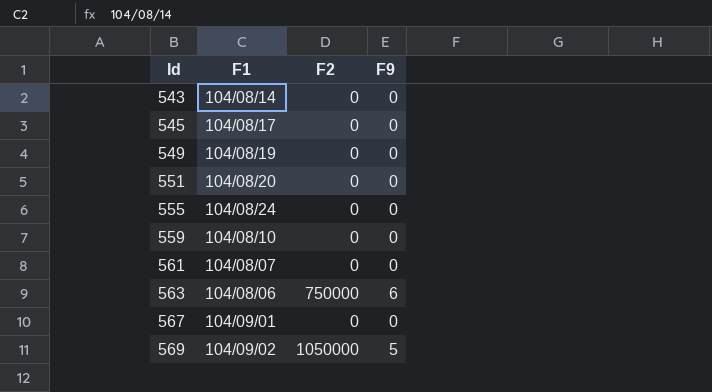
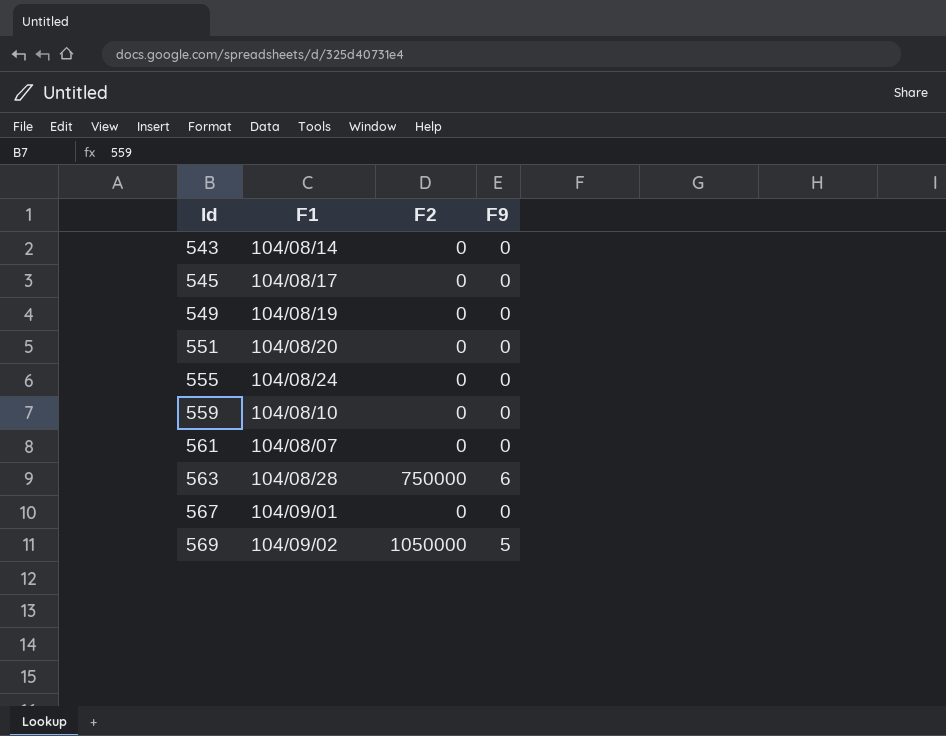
563 | F1: 104/08/06 -> 104/08/28

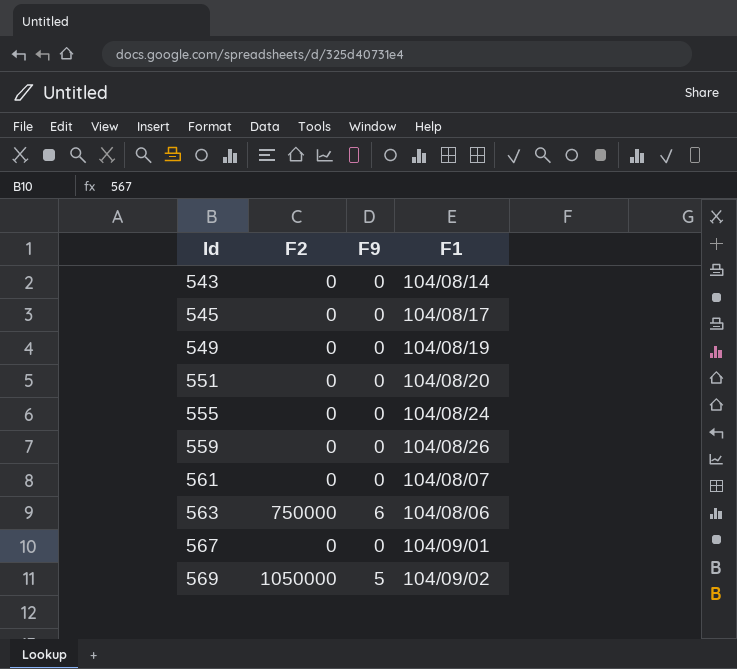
column F1 | position: 2 -> 4
559 | F1: 104/08/10 -> 104/08/26
563 | F1: 104/08/28 -> 104/08/06

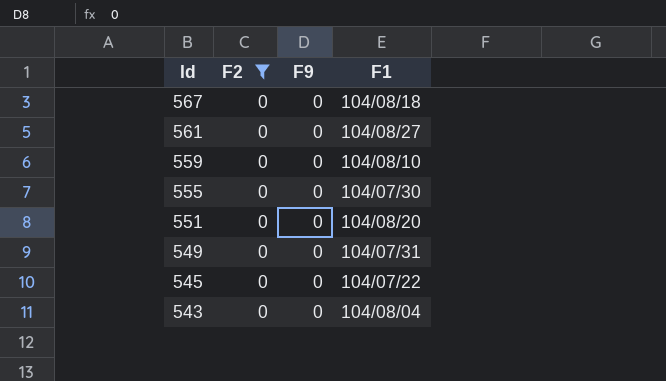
filter: none -> F2 = 0
row order: Id ascending -> Id descending
567 | F1: 104/09/01 -> 104/08/18
561 | F1: 104/08/07 -> 104/08/27
559 | F1: 104/08/26 -> 104/08/10
555 | F1: 104/08/24 -> 104/07/30
549 | F1: 104/08/19 -> 104/07/31
545 | F1: 104/08/17 -> 104/07/22
543 | F1: 104/08/14 -> 104/08/04

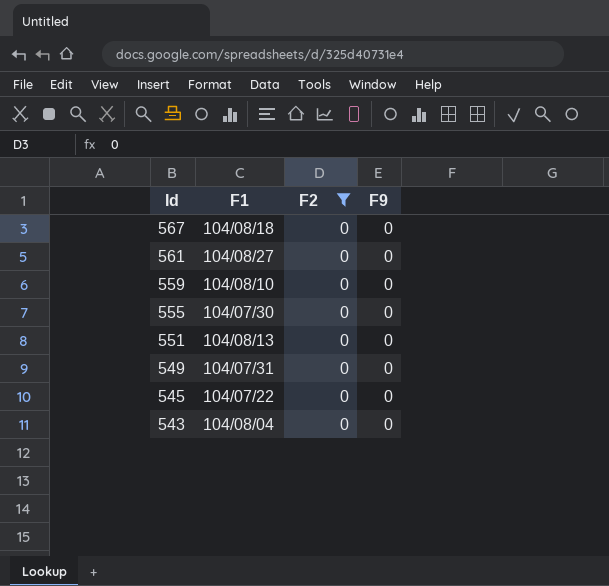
column F1 | position: 4 -> 2
551 | F1: 104/08/20 -> 104/08/13

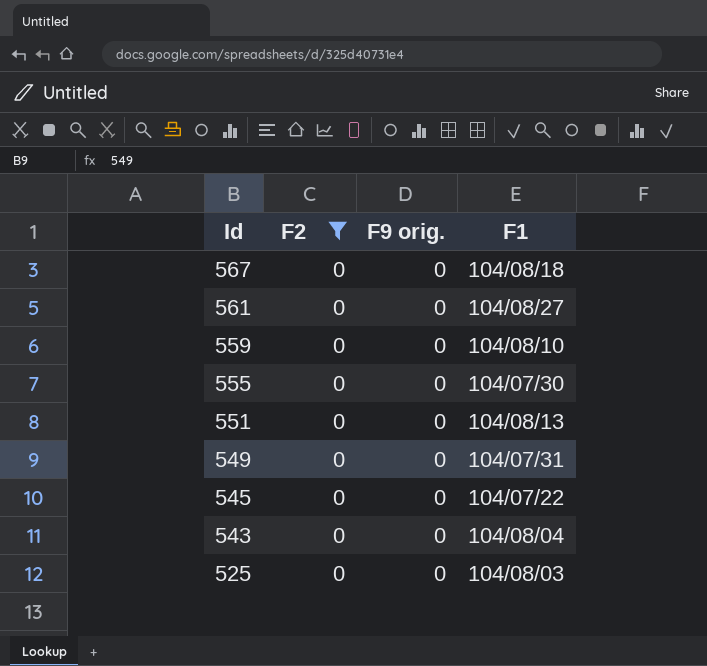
column name: F9 -> F9 orig.
column F1 | position: 2 -> 4
row 525: none -> 0 | 0 | 104/08/03

